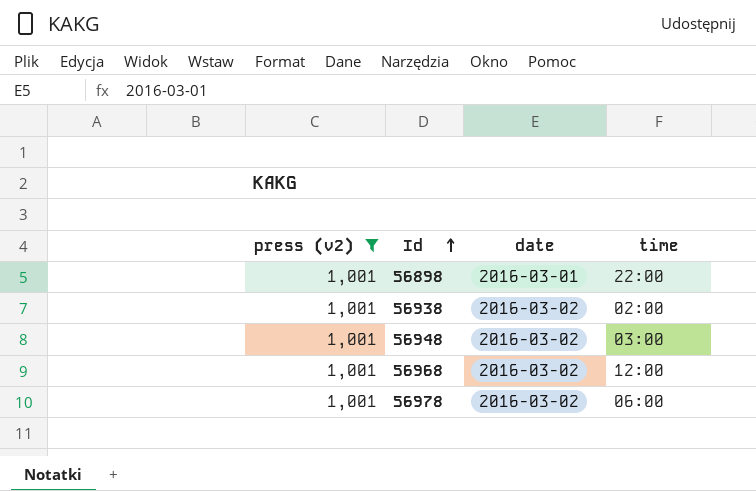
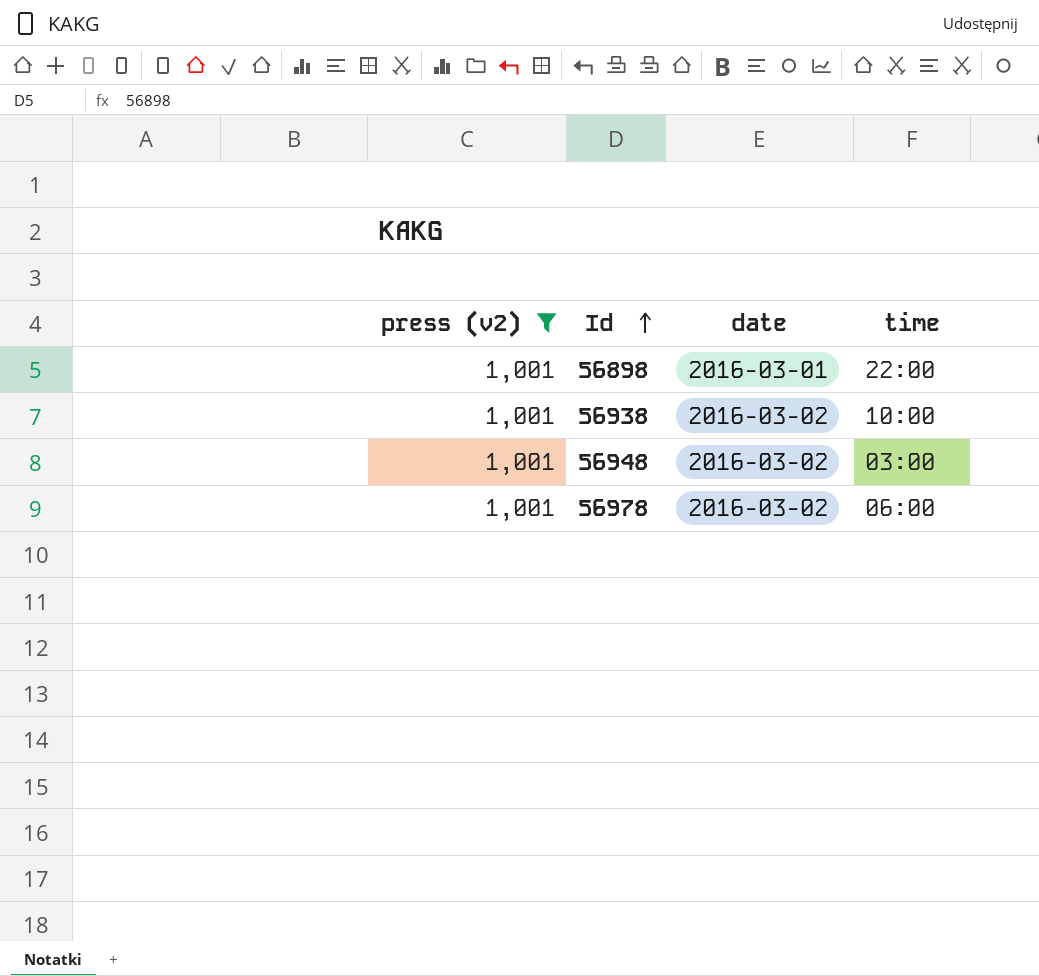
row 56968: 1,001 | 2016-03-02 | 12:00 -> none
56938 | time: 02:00 -> 10:00

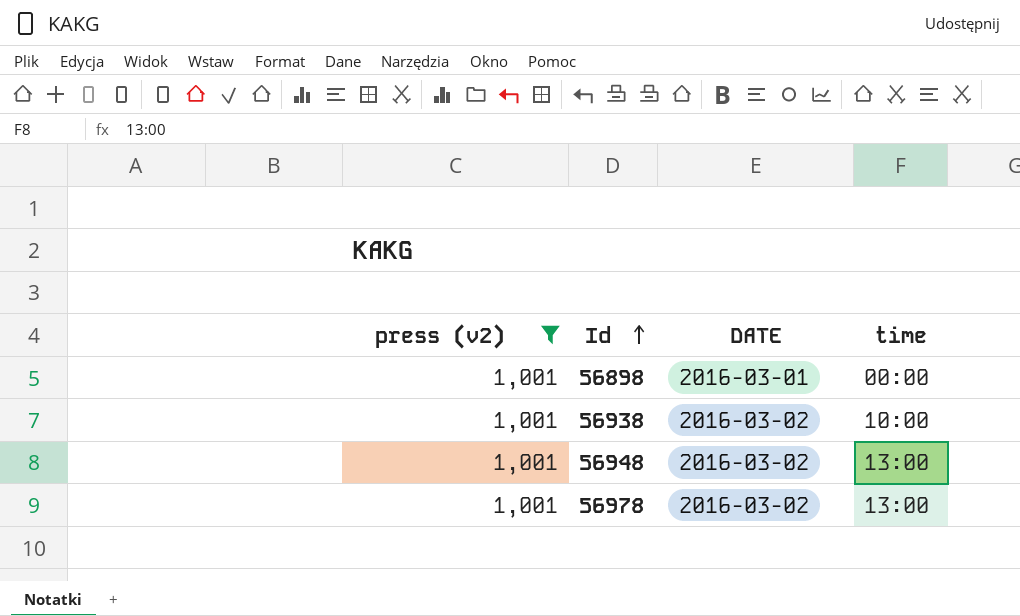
column name: date -> DATE
56898 | time: 22:00 -> 00:00
56948 | time: 03:00 -> 13:00
56978 | time: 06:00 -> 13:00

